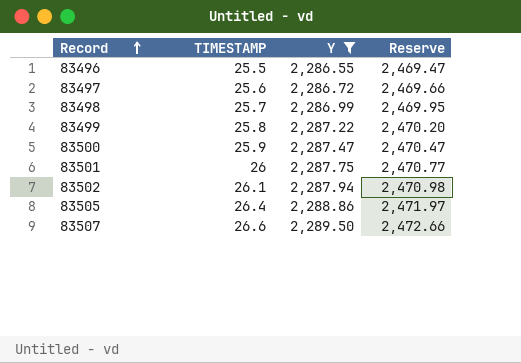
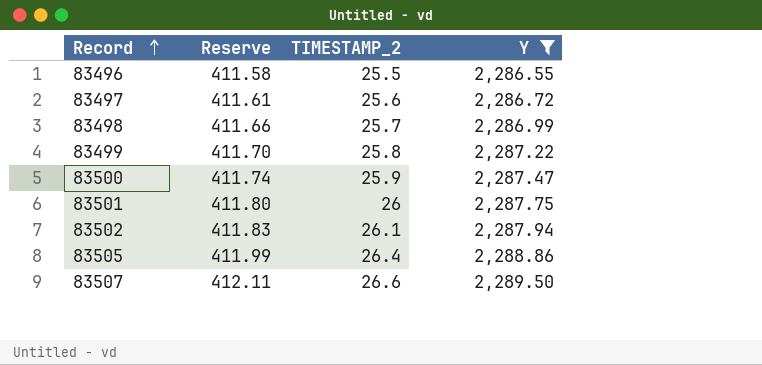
column Reserve | formula: [Y] * 1.08 -> [Y] * 0.18
column Reserve | position: 4 -> 2
column name: TIMESTAMP -> TIMESTAMP_2

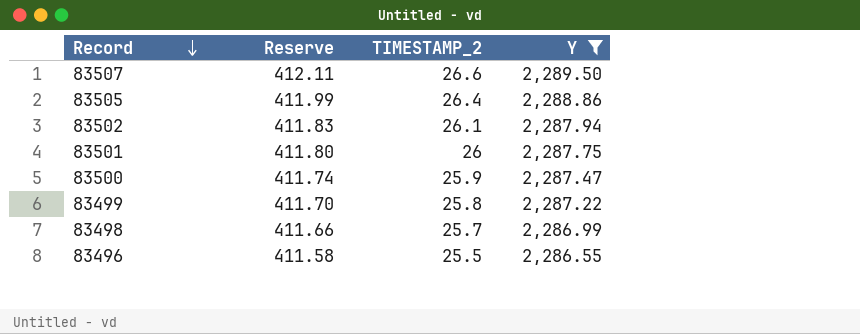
row order: Record ascending -> Record descending
row 83497: 411.61 | 25.6 | 2,286.72 -> none

